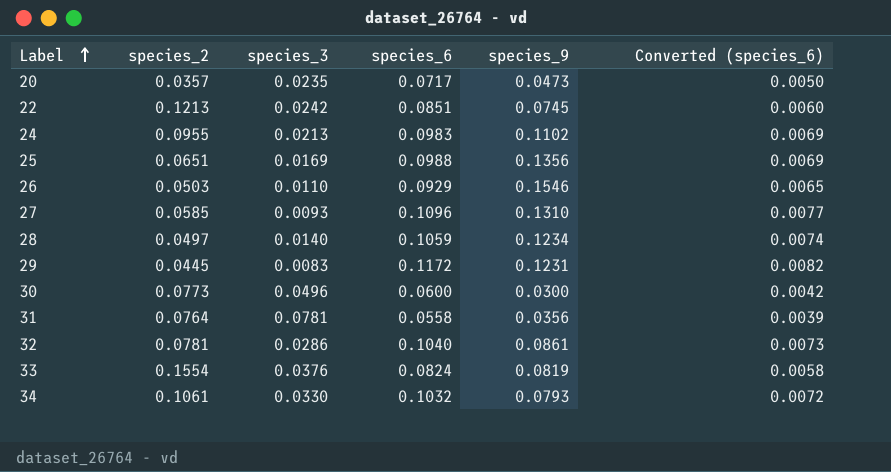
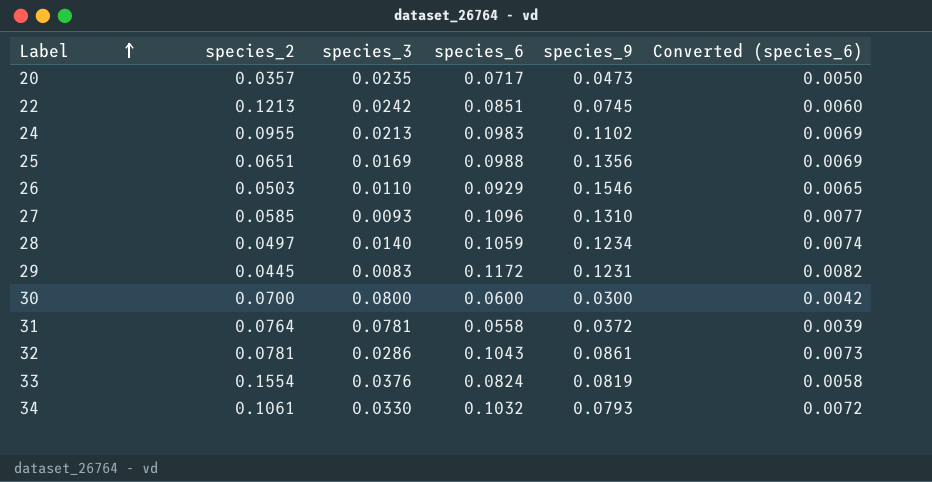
30 | species_2: 0.0773 -> 0.0700
30 | species_3: 0.0496 -> 0.0800
31 | species_9: 0.0356 -> 0.0372
32 | species_6: 0.1040 -> 0.1043

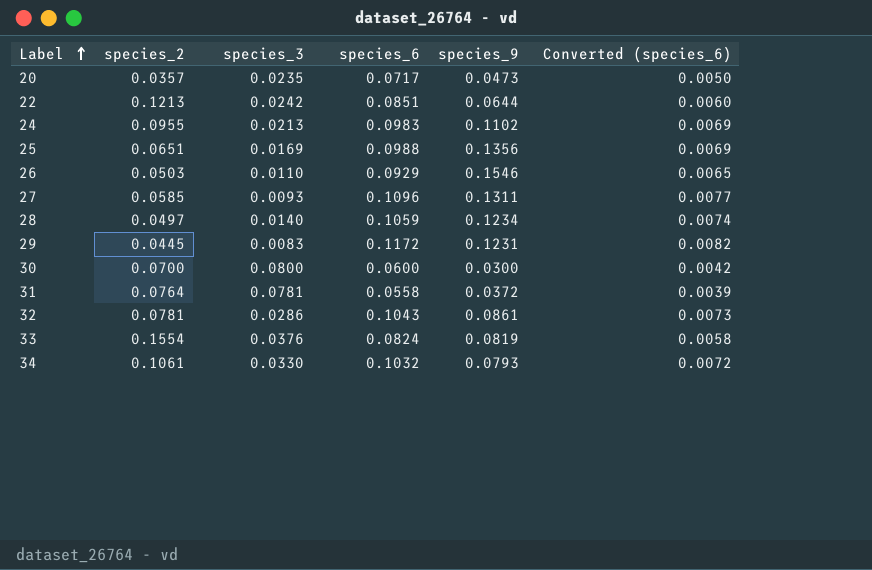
22 | species_9: 0.0745 -> 0.0644
27 | species_9: 0.1310 -> 0.1311

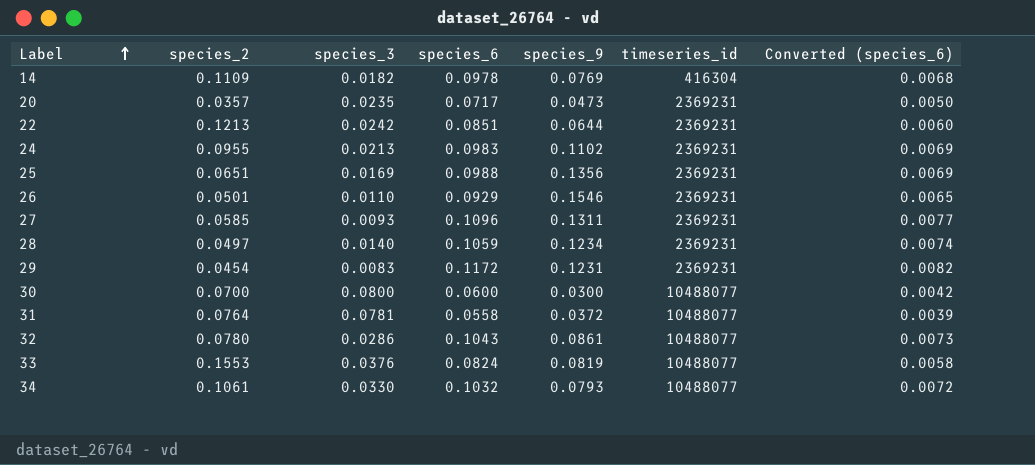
column timeseries_id | position: none -> 6
row 14: none -> 0.1109 | 0.0182 | 0.0978 | 0.0769 | 416304 | 0.0068
26 | species_2: 0.0503 -> 0.0501
29 | species_2: 0.0445 -> 0.0454
32 | species_2: 0.0781 -> 0.0780
33 | species_2: 0.1554 -> 0.1553

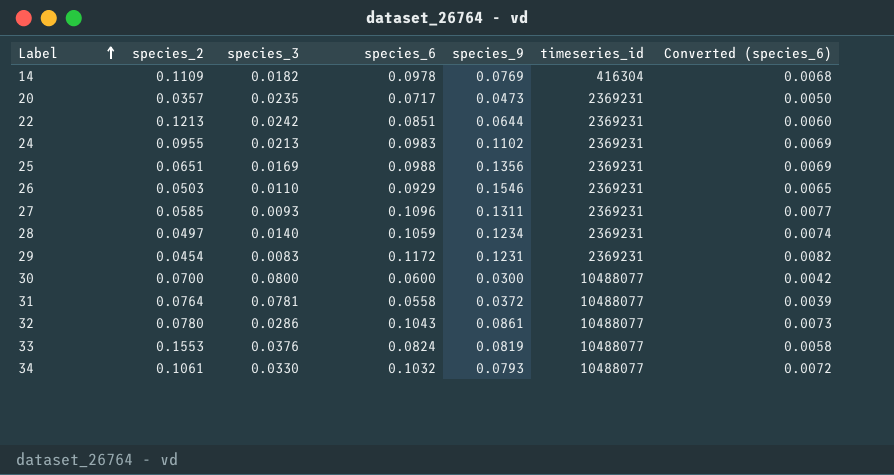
26 | species_2: 0.0501 -> 0.0503

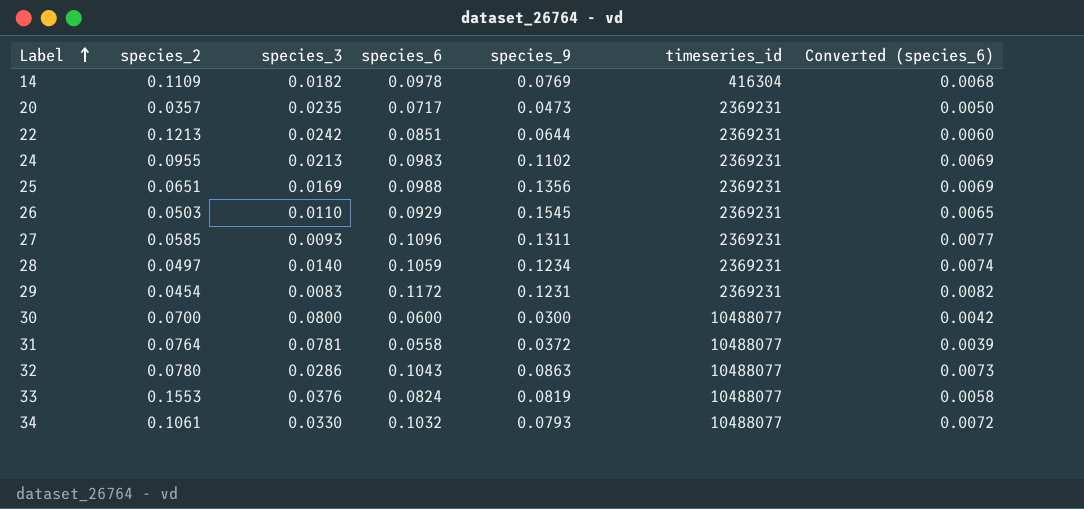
26 | species_9: 0.1546 -> 0.1545
32 | species_9: 0.0861 -> 0.0863

